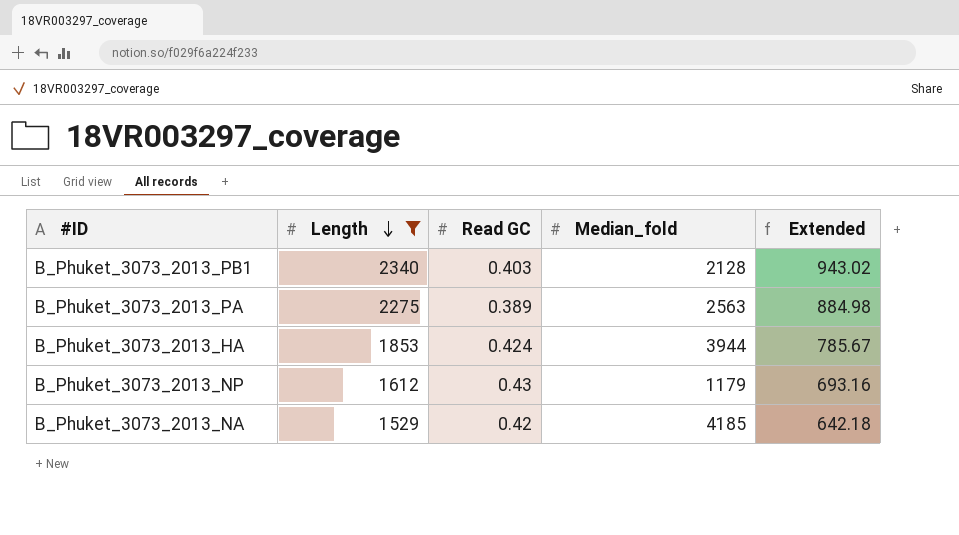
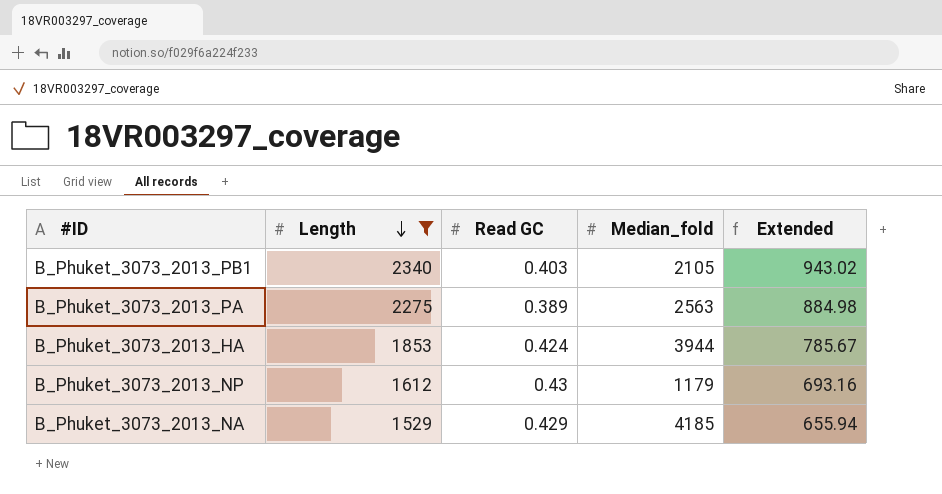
B_Phuket_3073_2013_PB1 | Median_fold: 2128 -> 2105
B_Phuket_3073_2013_NA | Read GC: 0.42 -> 0.429
B_Phuket_3073_2013_NA | Extended: 642.18 -> 655.94

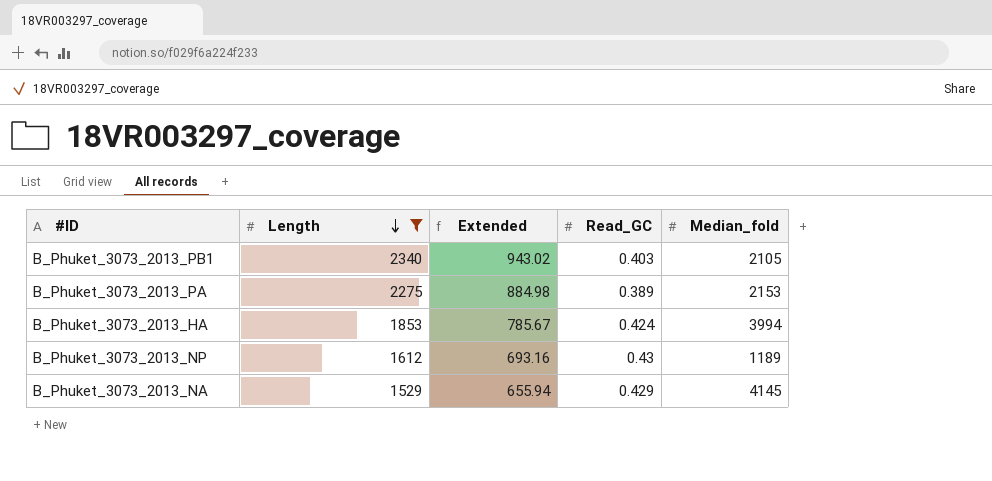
column Extended | position: 5 -> 3
column name: Read GC -> Read_GC
B_Phuket_3073_2013_PA | Median_fold: 2563 -> 2153
B_Phuket_3073_2013_HA | Median_fold: 3944 -> 3994
B_Phuket_3073_2013_NP | Median_fold: 1179 -> 1189
B_Phuket_3073_2013_NA | Median_fold: 4185 -> 4145

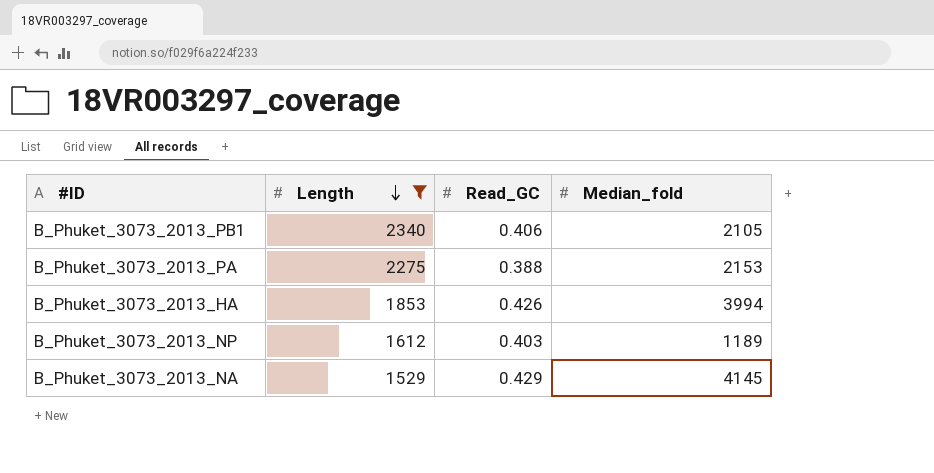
column Extended | formula: [Length] * [Read_GC] -> none
B_Phuket_3073_2013_PB1 | Read_GC: 0.403 -> 0.406
B_Phuket_3073_2013_PA | Read_GC: 0.389 -> 0.388
B_Phuket_3073_2013_HA | Read_GC: 0.424 -> 0.426
B_Phuket_3073_2013_NP | Read_GC: 0.43 -> 0.403

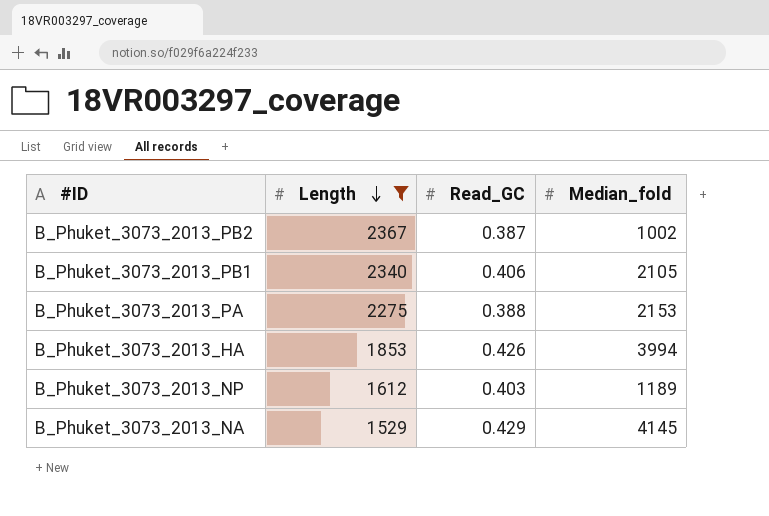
row B_Phuket_3073_2013_PB2: none -> 2367 | 0.387 | 1002

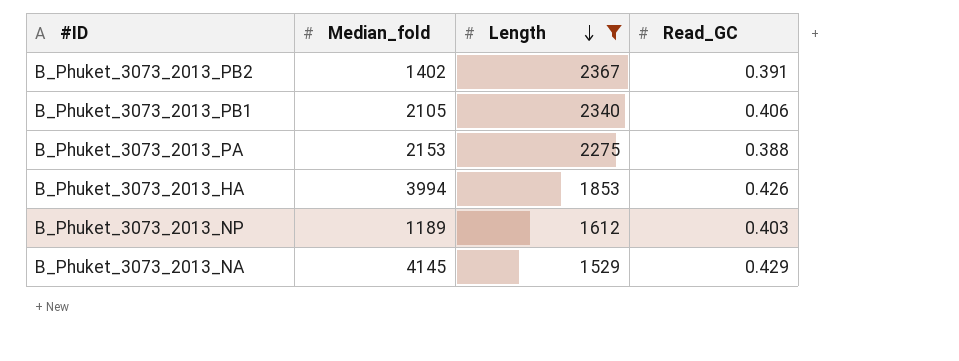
column Median_fold | position: 4 -> 2
B_Phuket_3073_2013_PB2 | Median_fold: 1002 -> 1402
B_Phuket_3073_2013_PB2 | Read_GC: 0.387 -> 0.391

